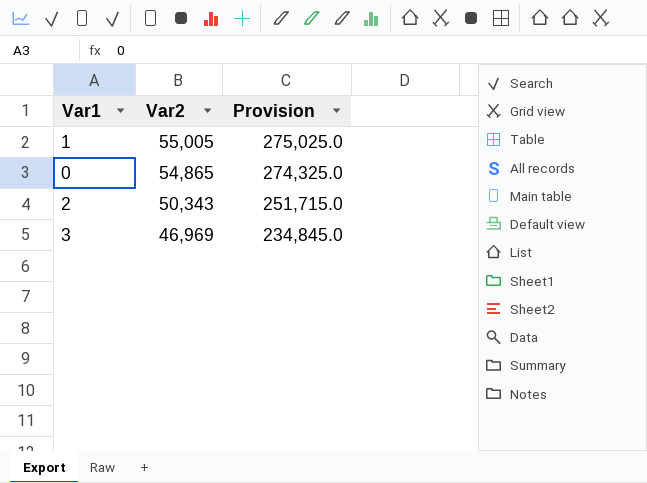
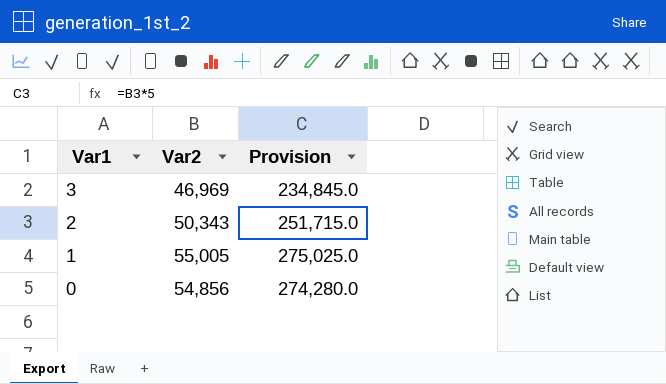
row order: Var2 descending -> Var1 descending
0 | Var2: 54,865 -> 54,856
0 | Provision: 274,325.0 -> 274,280.0

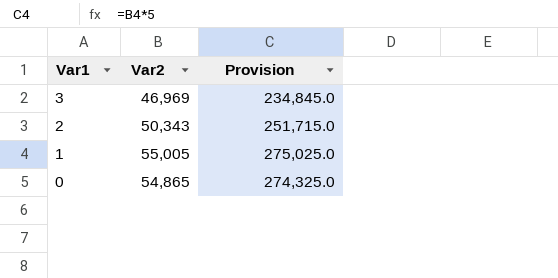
0 | Var2: 54,856 -> 54,865
0 | Provision: 274,280.0 -> 274,325.0

